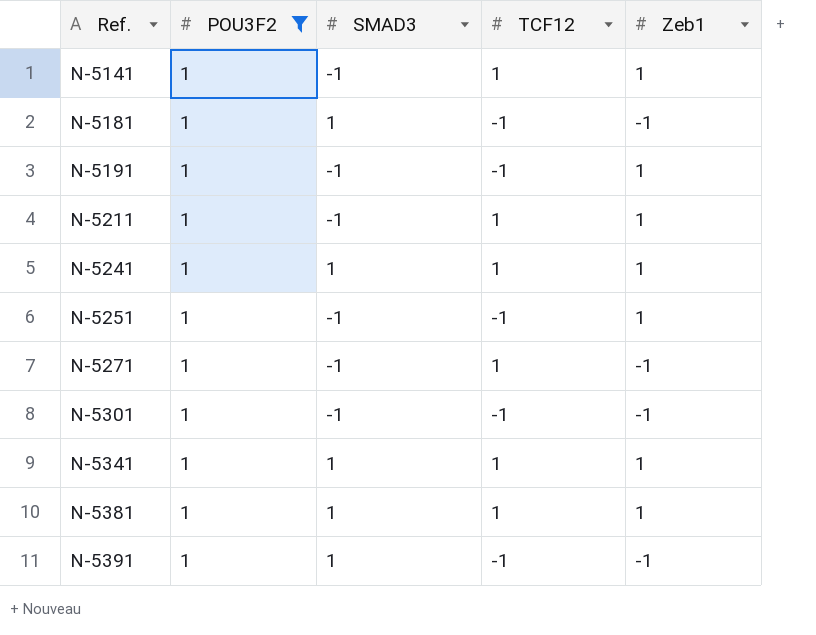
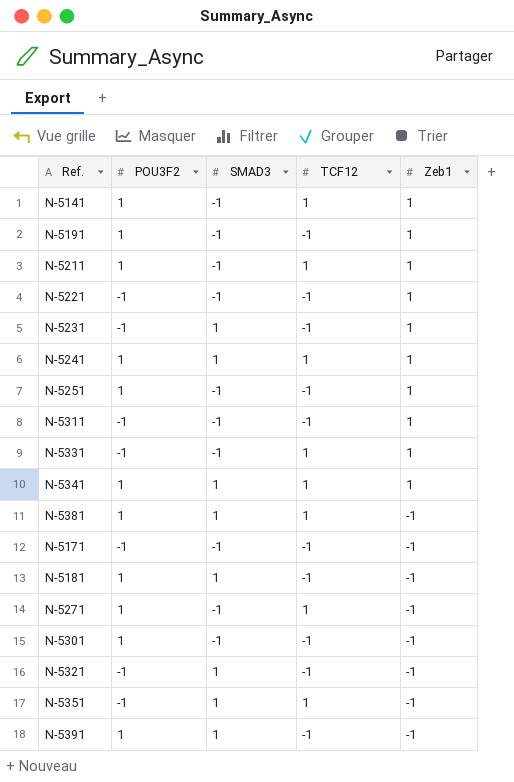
filter: POU3F2 = 1 -> none
row order: Ref. ascending -> Zeb1 descending
N-5381 | Zeb1: 1 -> -1

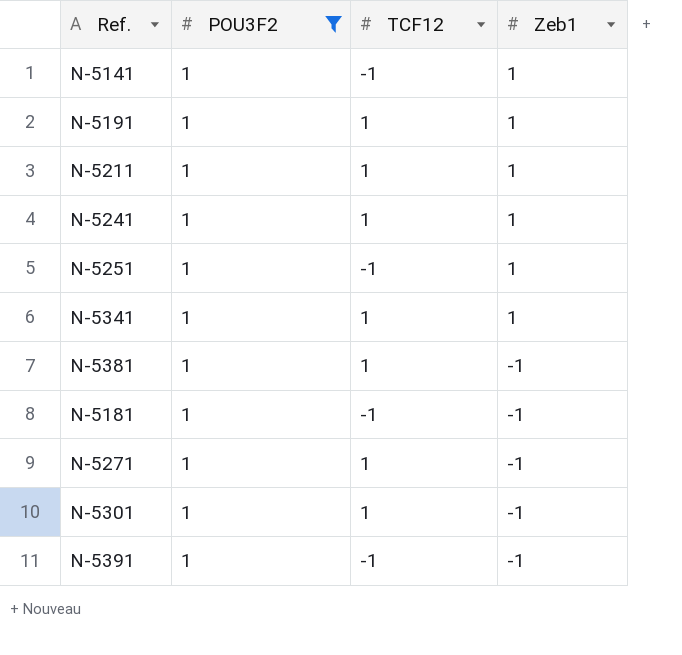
filter: none -> POU3F2 = 1
column SMAD3 | position: 3 -> none
N-5141 | TCF12: 1 -> -1
N-5191 | TCF12: -1 -> 1
N-5301 | TCF12: -1 -> 1

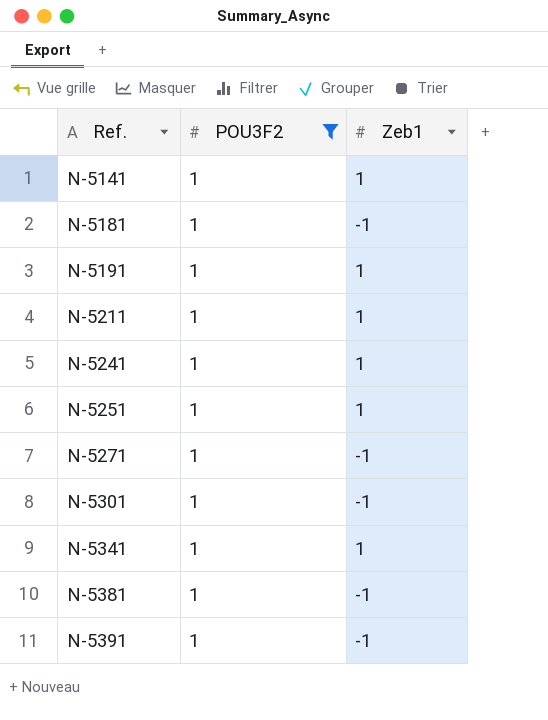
row order: Zeb1 descending -> Ref. ascending
column TCF12 | position: 3 -> none

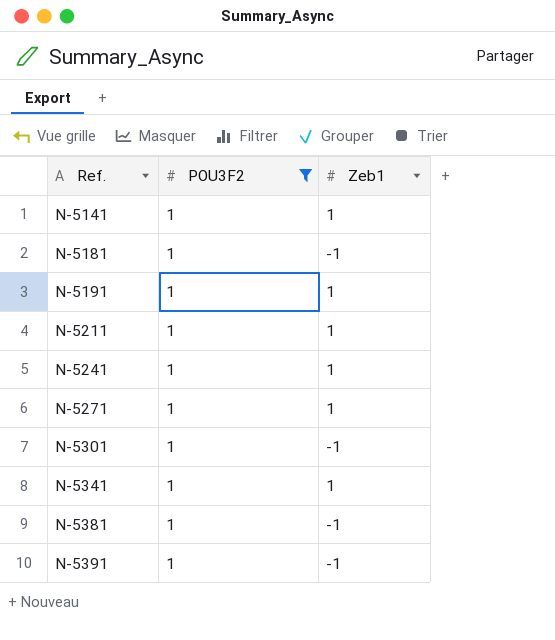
row N-5251: 1 | 1 -> none
N-5271 | Zeb1: -1 -> 1

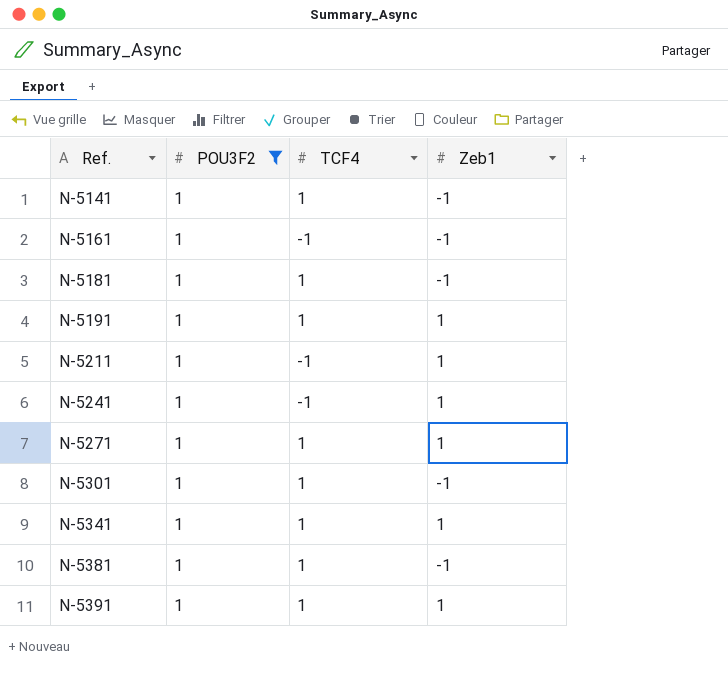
column TCF4 | position: none -> 3
N-5141 | Zeb1: 1 -> -1
row N-5161: none -> 1 | -1 | -1
N-5391 | Zeb1: -1 -> 1

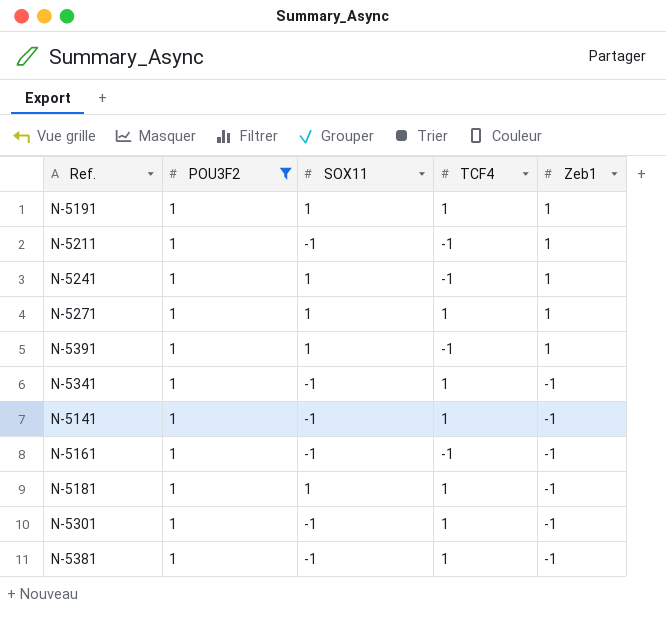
row order: Ref. ascending -> Zeb1 descending
column SOX11 | position: none -> 3
N-5391 | TCF4: 1 -> -1
N-5341 | Zeb1: 1 -> -1

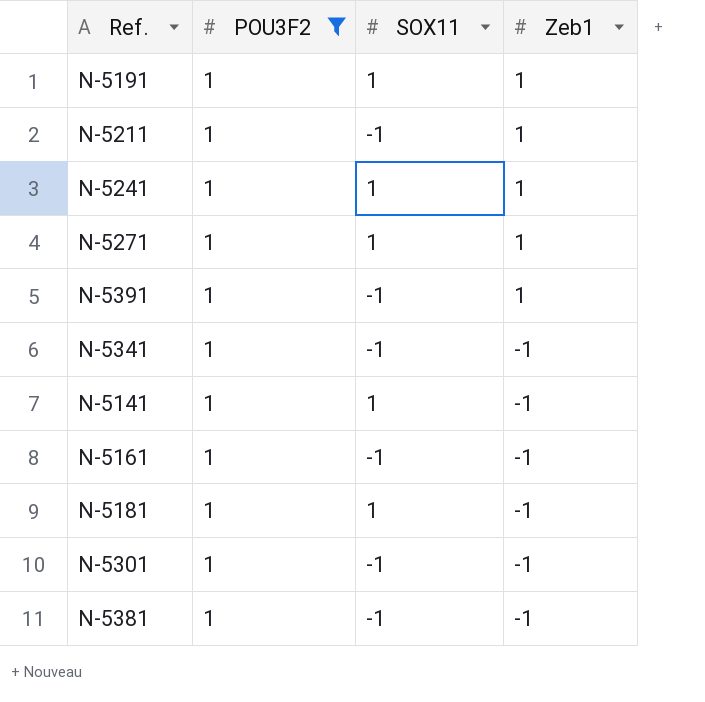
column TCF4 | position: 4 -> none
N-5391 | SOX11: 1 -> -1
N-5141 | SOX11: -1 -> 1

